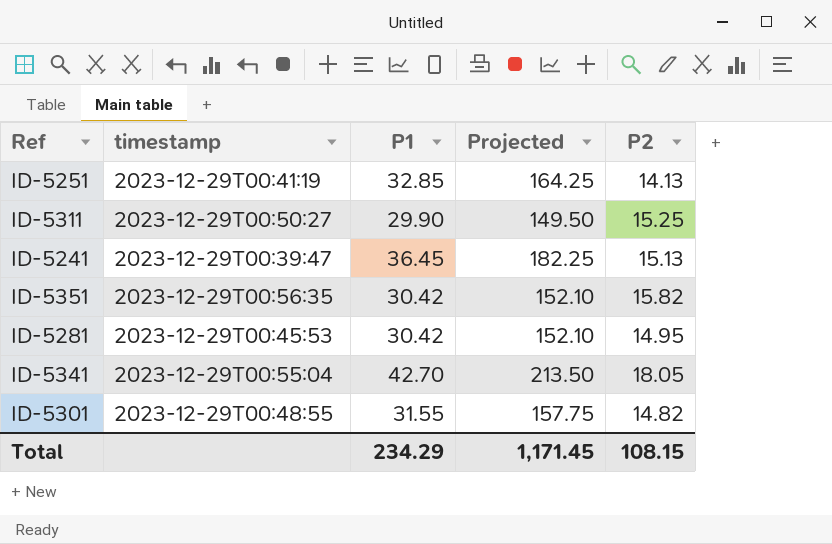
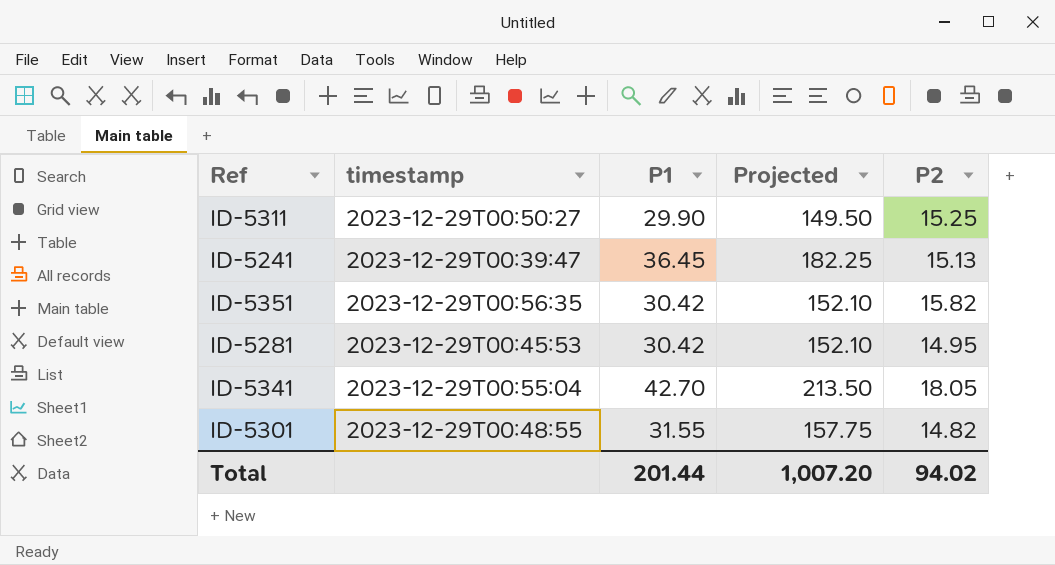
row ID-5251: 2023-12-29T00:41:19 | 32.85 | 164.25 | 14.13 -> none
Total | P1: 234.29 -> 201.44
Total | Projected: 1,171.45 -> 1,007.20
Total | P2: 108.15 -> 94.02

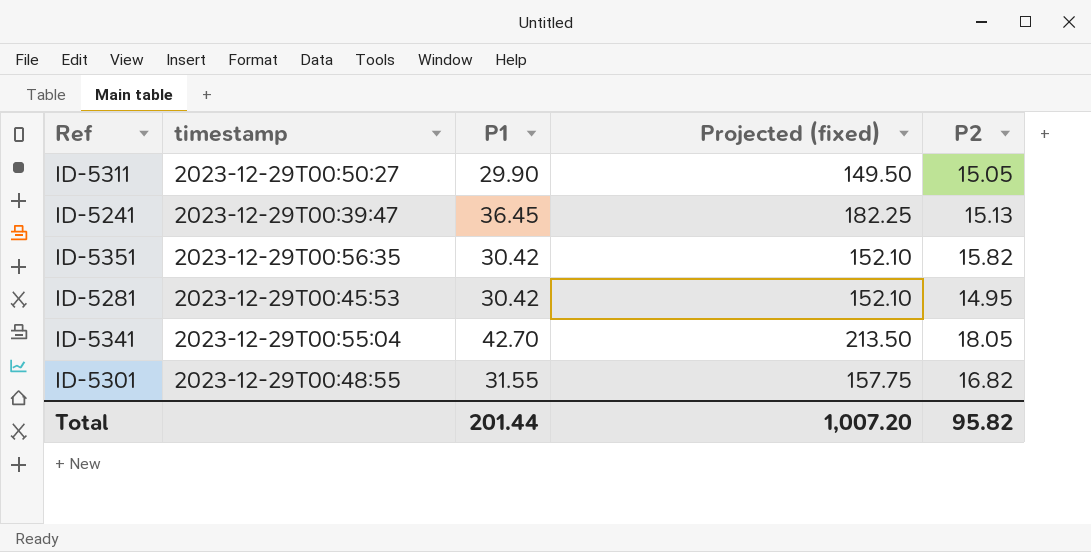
column name: Projected -> Projected (fixed)
ID-5311 | P2: 15.25 -> 15.05
ID-5301 | P2: 14.82 -> 16.82
Total | P2: 94.02 -> 95.82

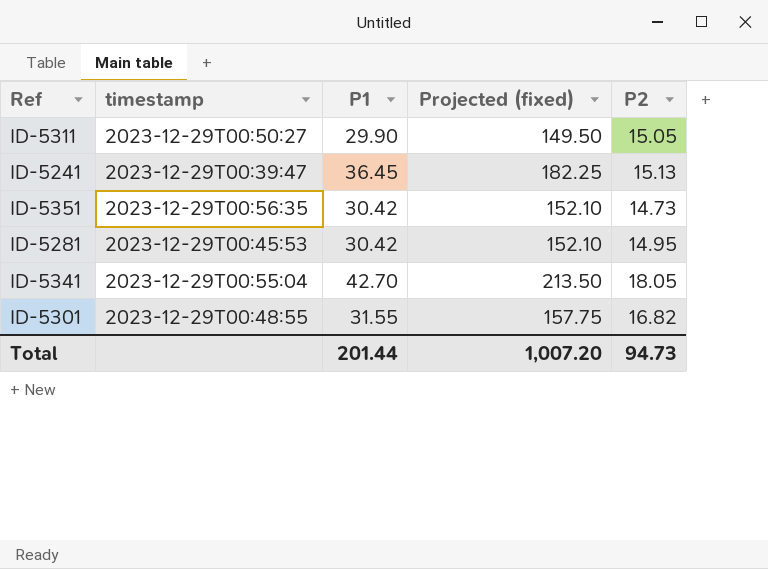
ID-5351 | P2: 15.82 -> 14.73
Total | P2: 95.82 -> 94.73

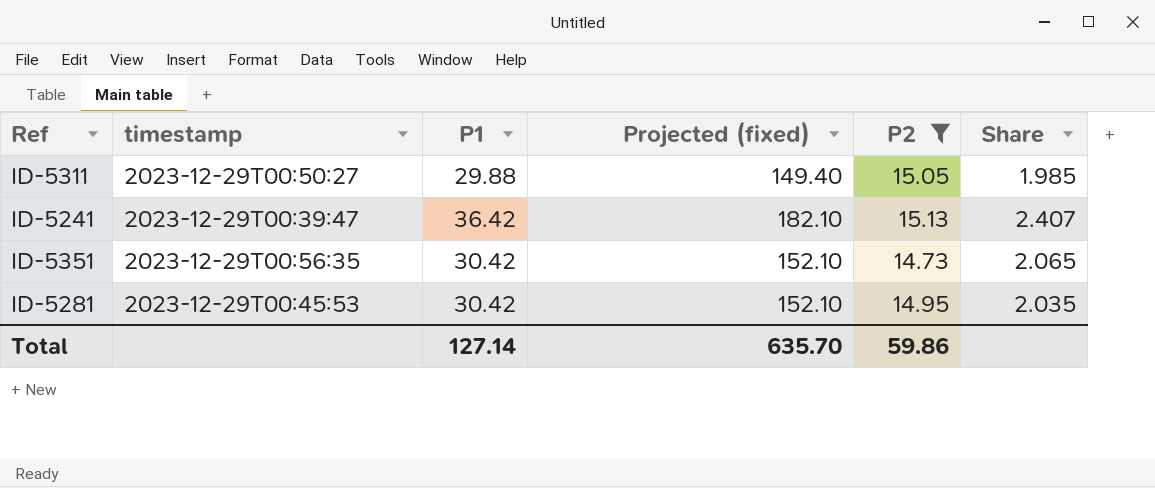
filter: none -> P2 <= 15.13
column Share | formula: none -> [P1] / [P2]
ID-5311 | P1: 29.90 -> 29.88
ID-5311 | Projected (fixed): 149.50 -> 149.40
ID-5241 | P1: 36.45 -> 36.42
ID-5241 | Projected (fixed): 182.25 -> 182.10
Total | P1: 201.44 -> 127.14
Total | Projected (fixed): 1,007.20 -> 635.70
Total | P2: 94.73 -> 59.86

